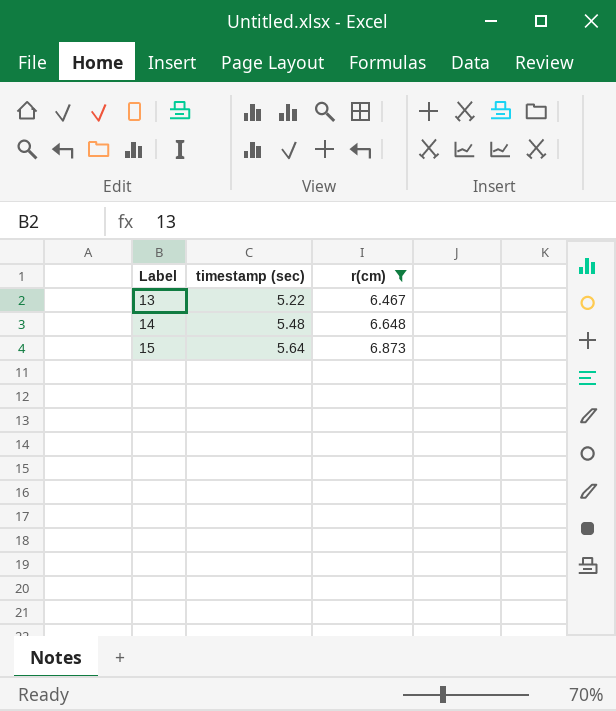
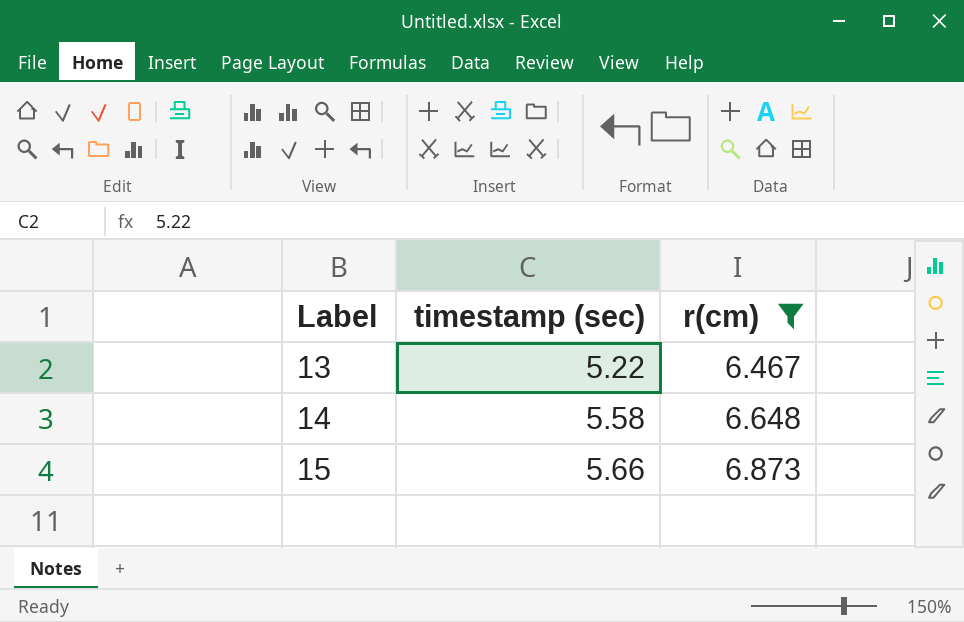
14 | timestamp (sec): 5.48 -> 5.58
15 | timestamp (sec): 5.64 -> 5.66

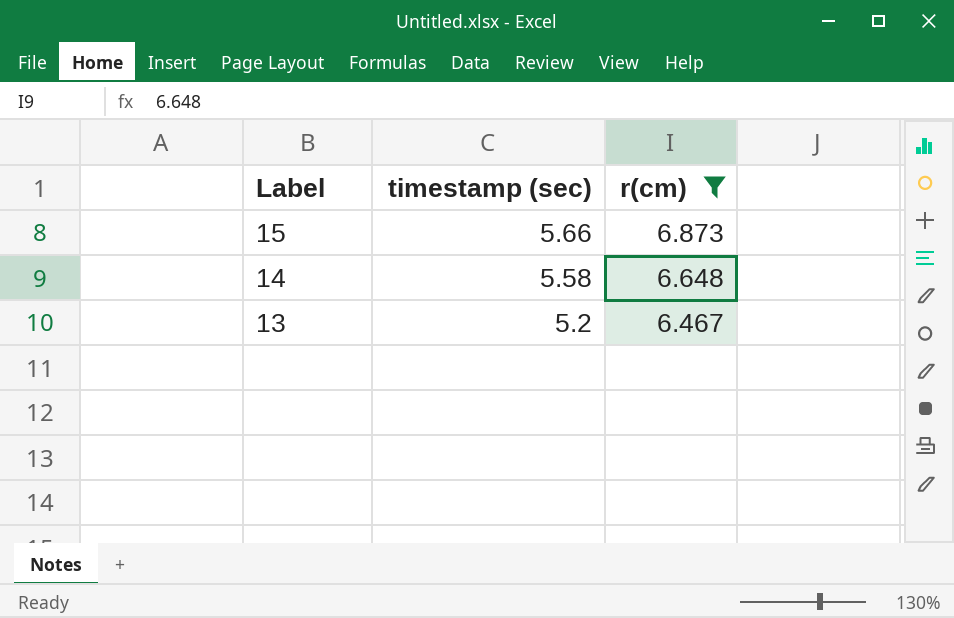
row order: Label ascending -> Label descending
13 | timestamp (sec): 5.22 -> 5.2

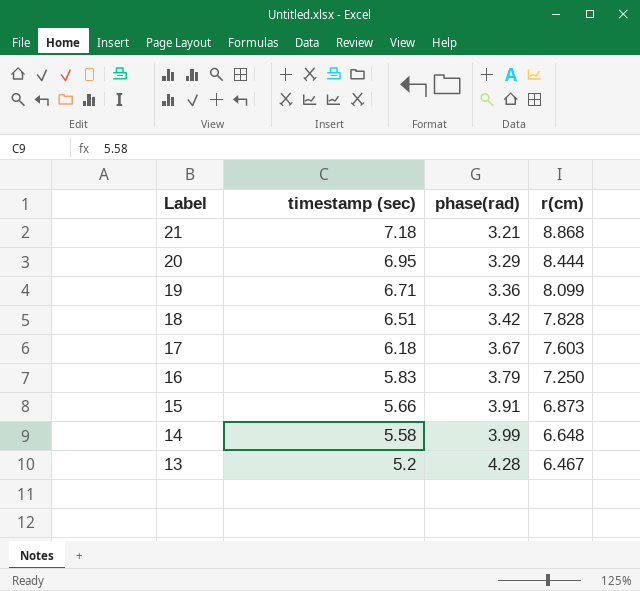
filter: r(cm) <= 6.873 -> none
column phase(rad) | position: none -> 3

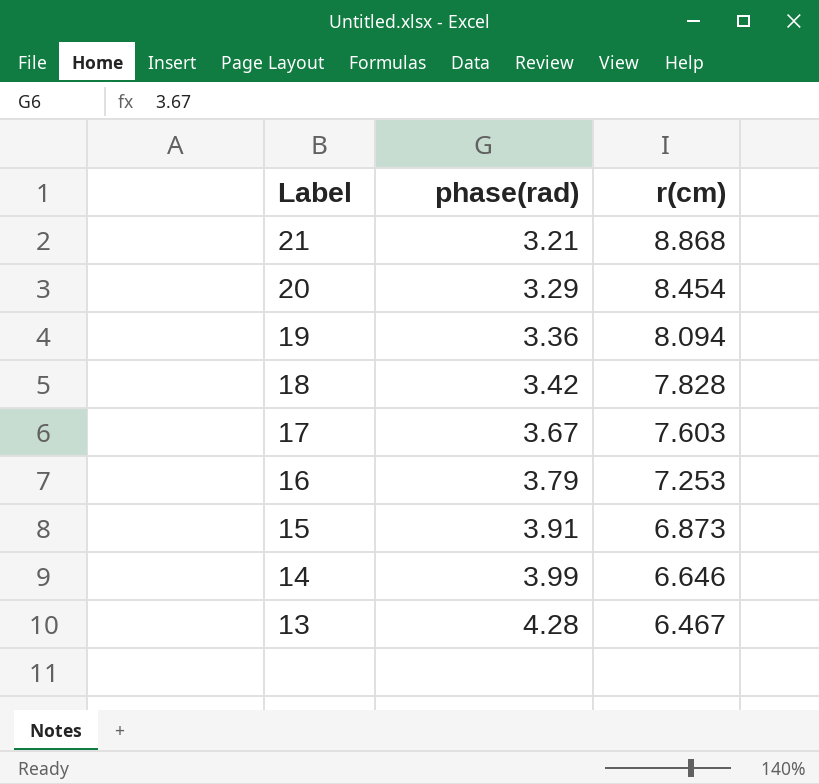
column timestamp (sec) | position: 2 -> none
20 | r(cm): 8.444 -> 8.454
19 | r(cm): 8.099 -> 8.094
16 | r(cm): 7.250 -> 7.253
14 | r(cm): 6.648 -> 6.646

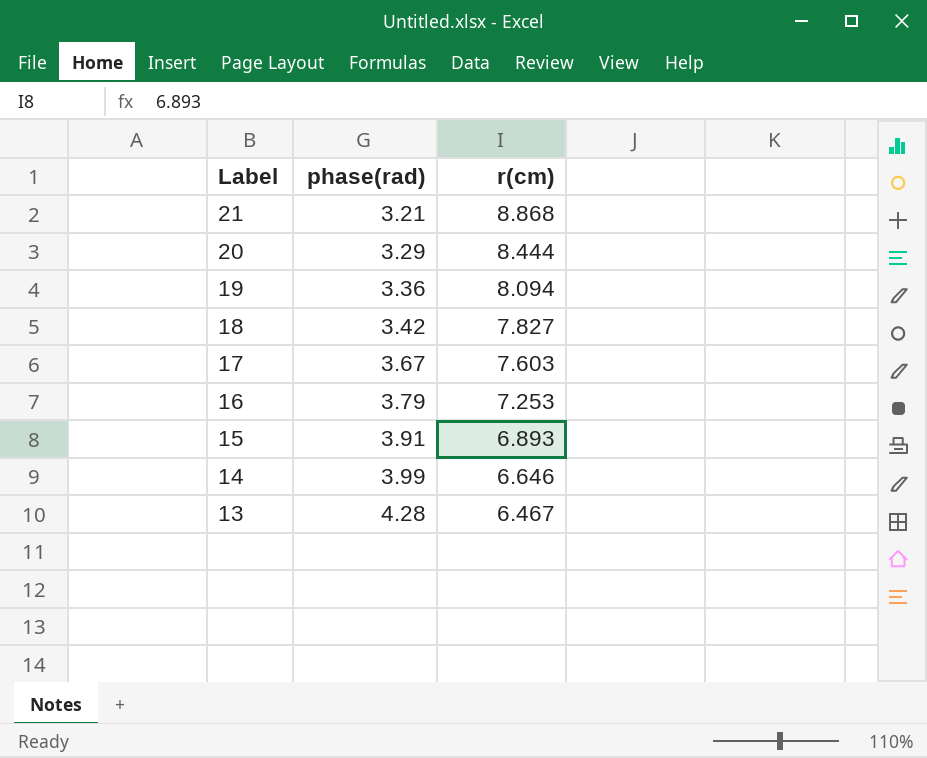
20 | r(cm): 8.454 -> 8.444
18 | r(cm): 7.828 -> 7.827
15 | r(cm): 6.873 -> 6.893

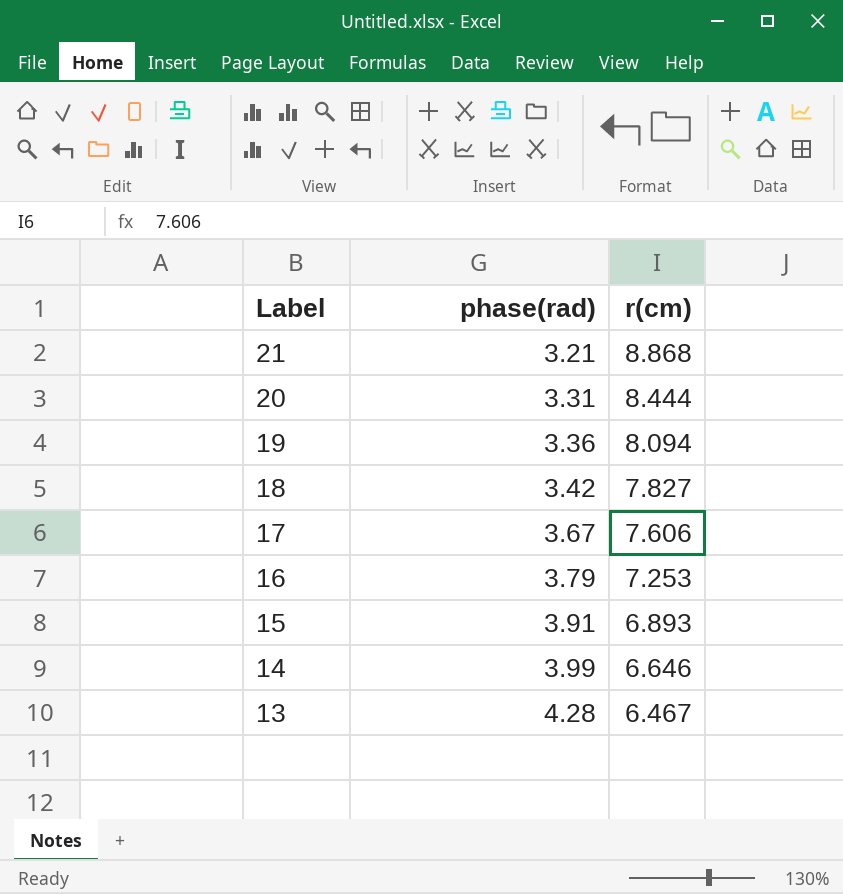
20 | phase(rad): 3.29 -> 3.31
17 | r(cm): 7.603 -> 7.606

